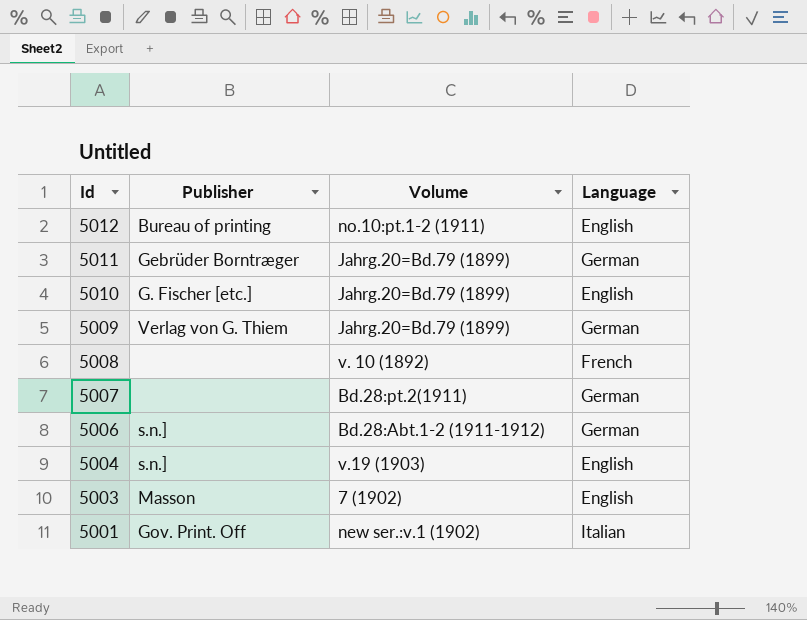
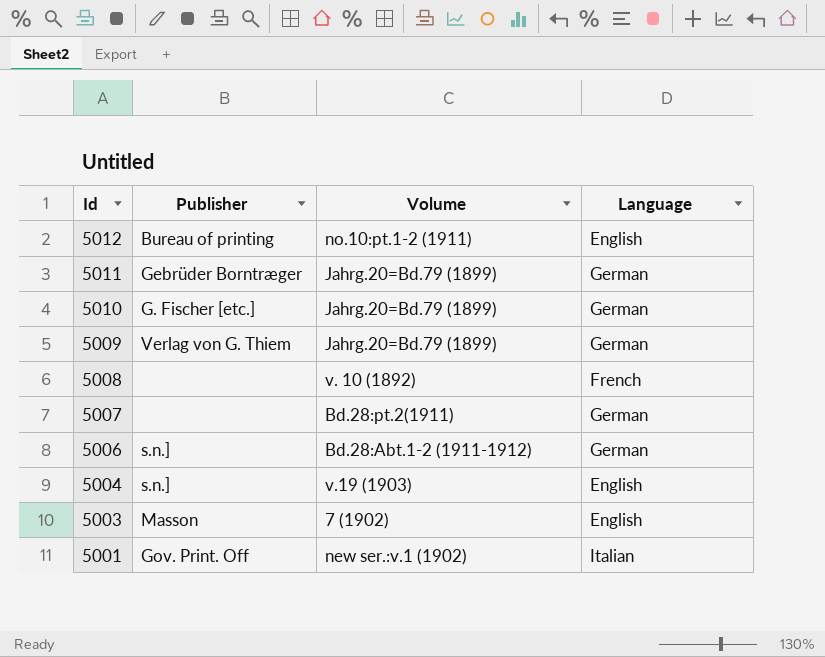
5010 | Language: English -> German

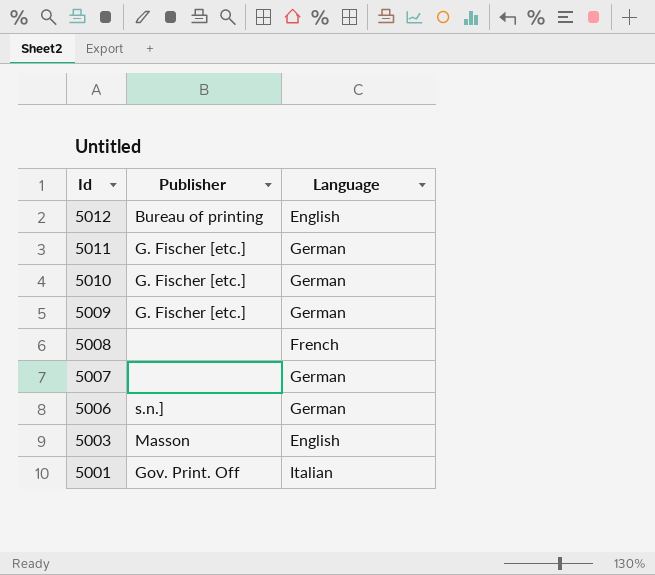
column Volume | position: 3 -> none
row 5004: s.n.] | v.19 (1903) | English -> none
5011 | Publisher: Gebrüder Borntræger -> G. Fischer [etc.]
5009 | Publisher: Verlag von G. Thiem -> G. Fischer [etc.]

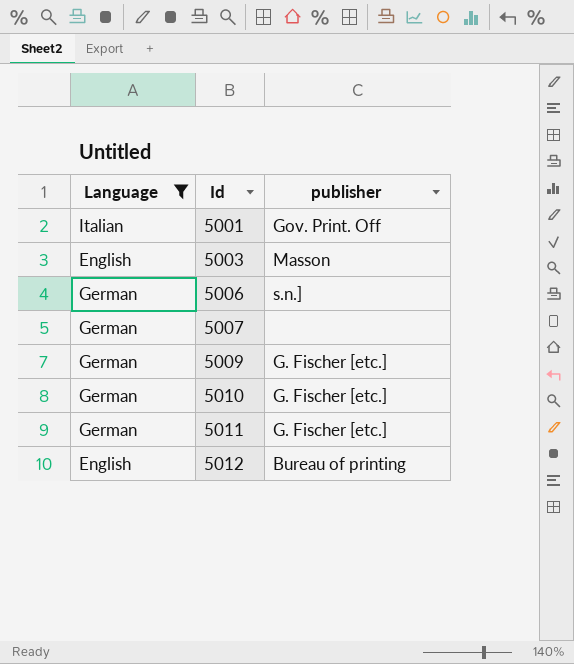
filter: none -> Language != French
row order: Id descending -> Id ascending
column Language | position: 3 -> 1
column name: Publisher -> publisher

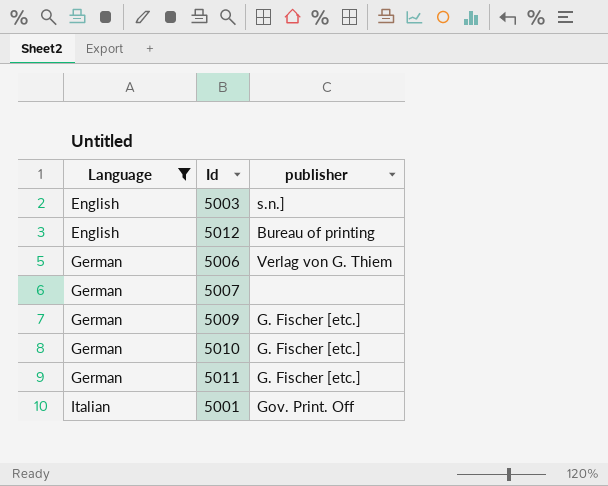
row order: Id ascending -> Language ascending
5003 | publisher: Masson -> s.n.]
5006 | publisher: s.n.] -> Verlag von G. Thiem

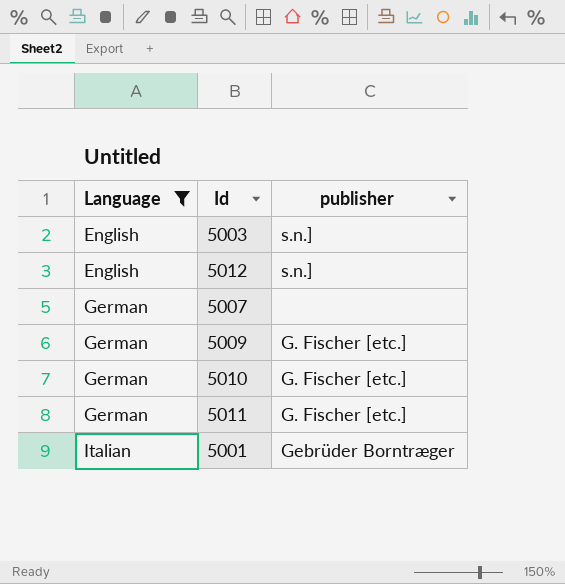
row 5006: German | Verlag von G. Thiem -> none
5012 | publisher: Bureau of printing -> s.n.]
5001 | publisher: Gov. Print. Off -> Gebrüder Borntræger

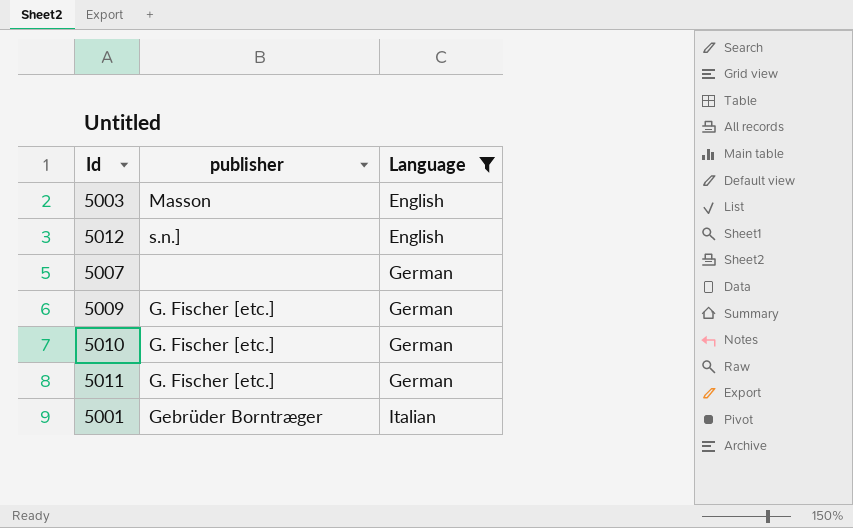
column Language | position: 1 -> 3
5003 | publisher: s.n.] -> Masson

